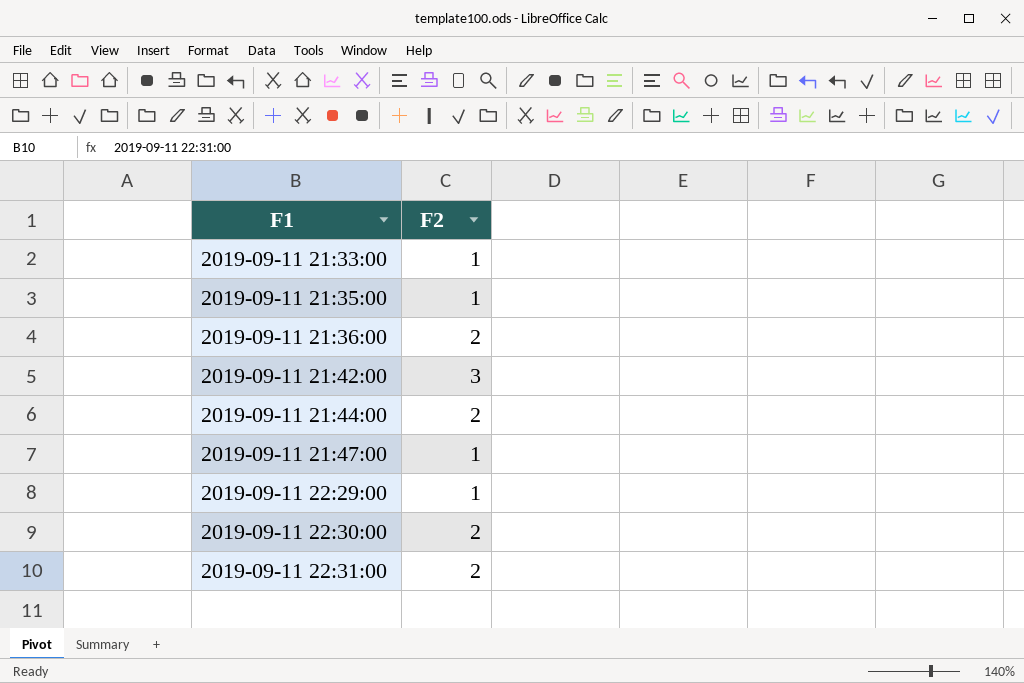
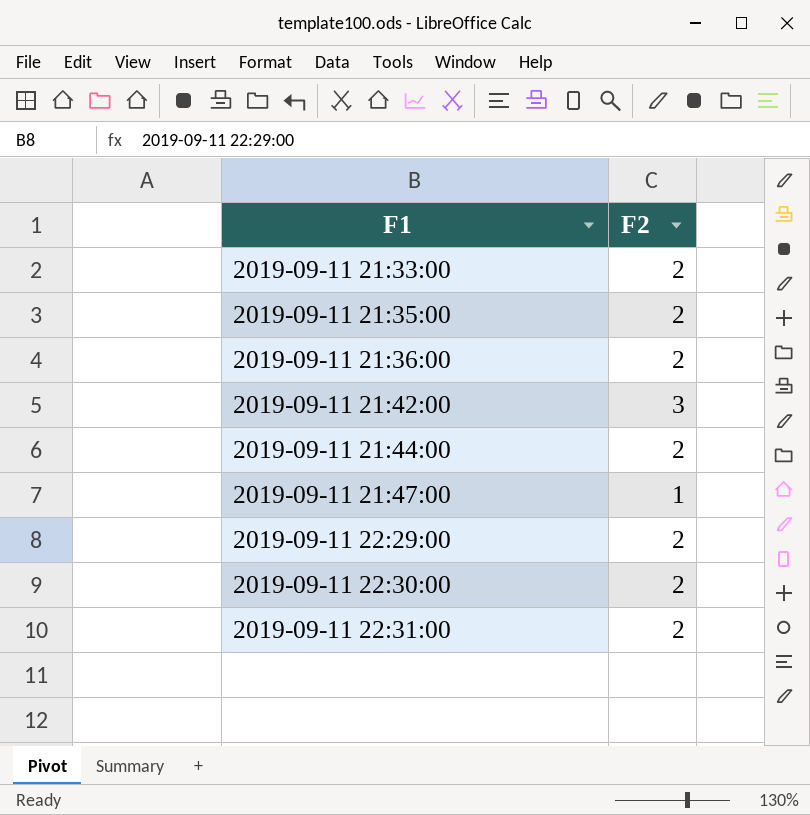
2019-09-11 21:33:00 | F2: 1 -> 2
2019-09-11 21:35:00 | F2: 1 -> 2
2019-09-11 22:29:00 | F2: 1 -> 2

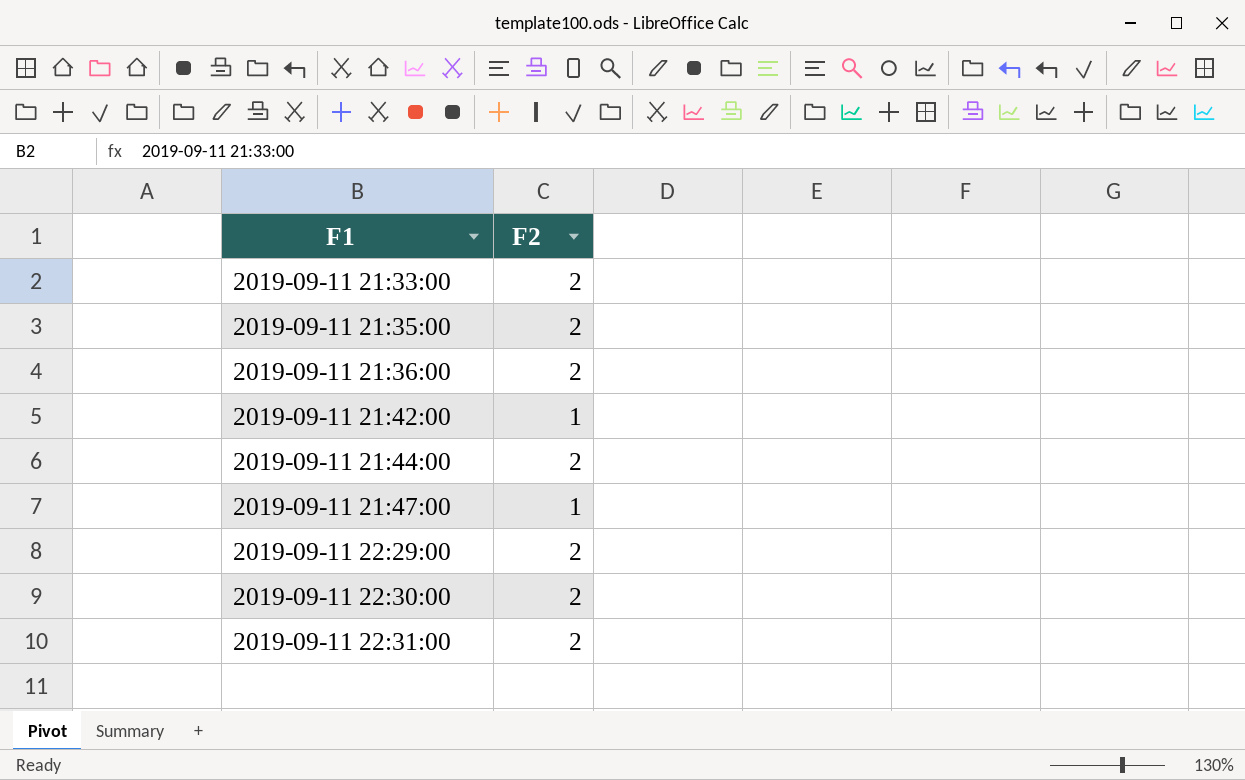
2019-09-11 21:42:00 | F2: 3 -> 1

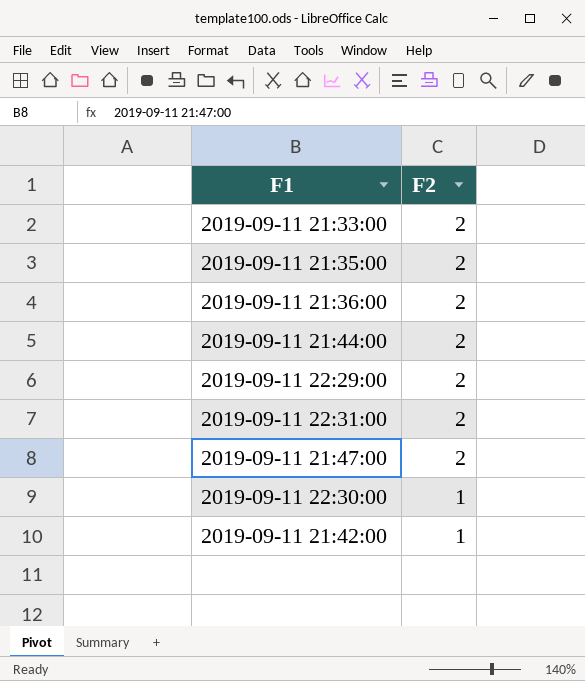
row order: F1 ascending -> F2 descending
2019-09-11 21:47:00 | F2: 1 -> 2
2019-09-11 22:30:00 | F2: 2 -> 1

